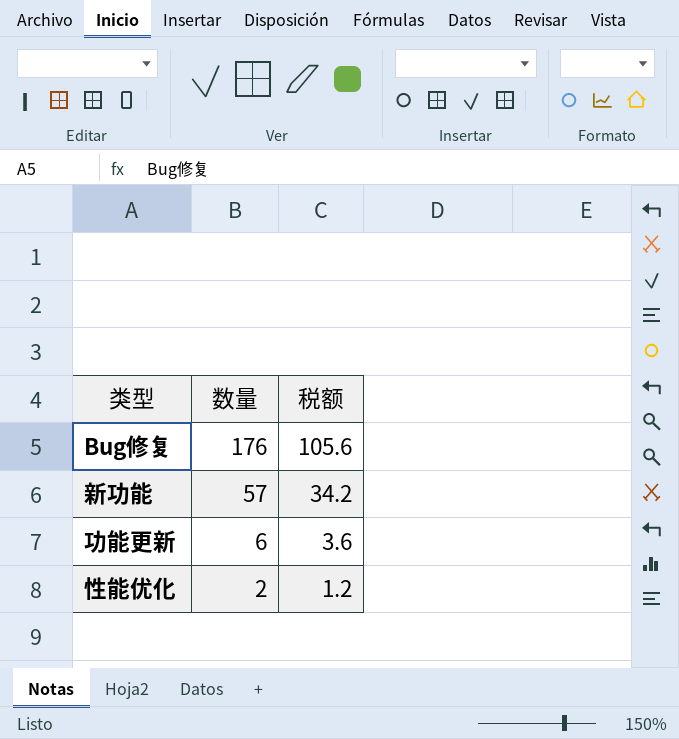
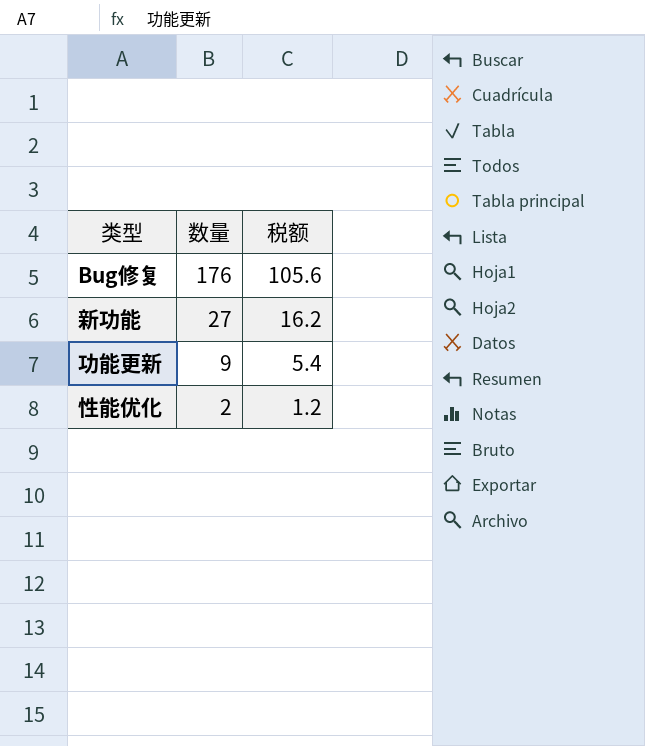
新功能 | 数量: 57 -> 27
新功能 | 税额: 34.2 -> 16.2
功能更新 | 数量: 6 -> 9
功能更新 | 税额: 3.6 -> 5.4

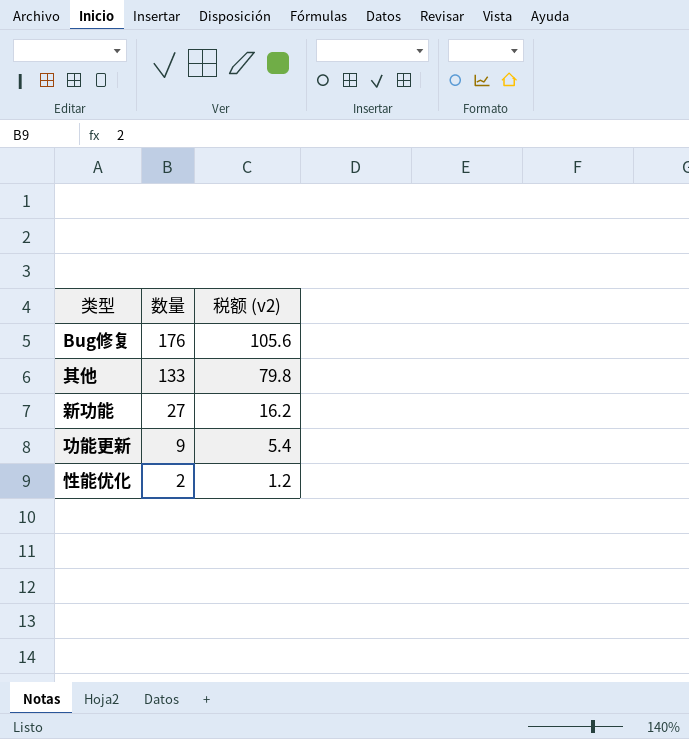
column name: 税额 -> 税额 (v2)
row 其他: none -> 133 | 79.8

